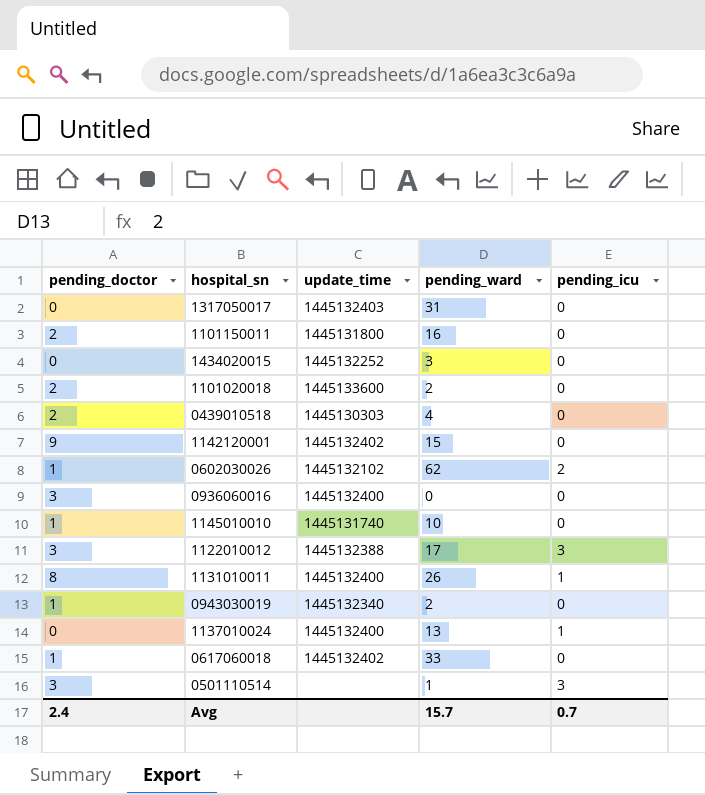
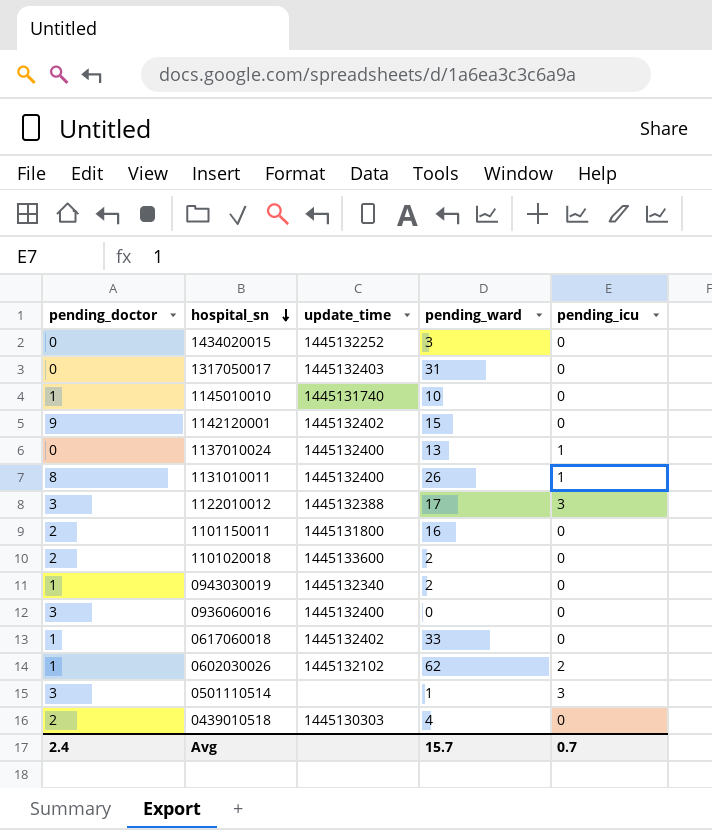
row order: none -> hospital_sn descending

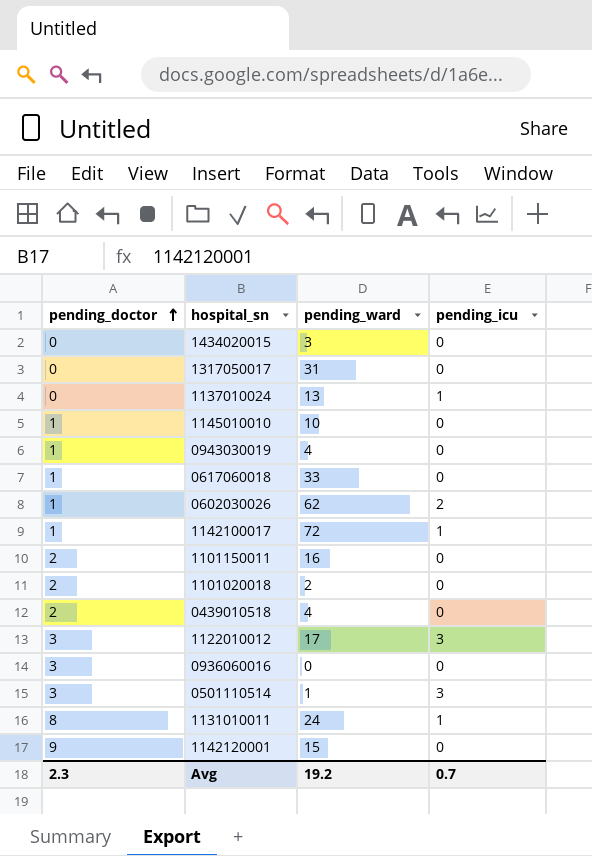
row order: hospital_sn descending -> pending_doctor ascending
column update_time | position: 3 -> none
0943030019 | pending_ward: 2 -> 4
row 1142100017: none -> 1 | 72 | 1
1131010011 | pending_ward: 26 -> 24
Avg | pending_doctor: 2.4 -> 2.3
Avg | pending_ward: 15.7 -> 19.2

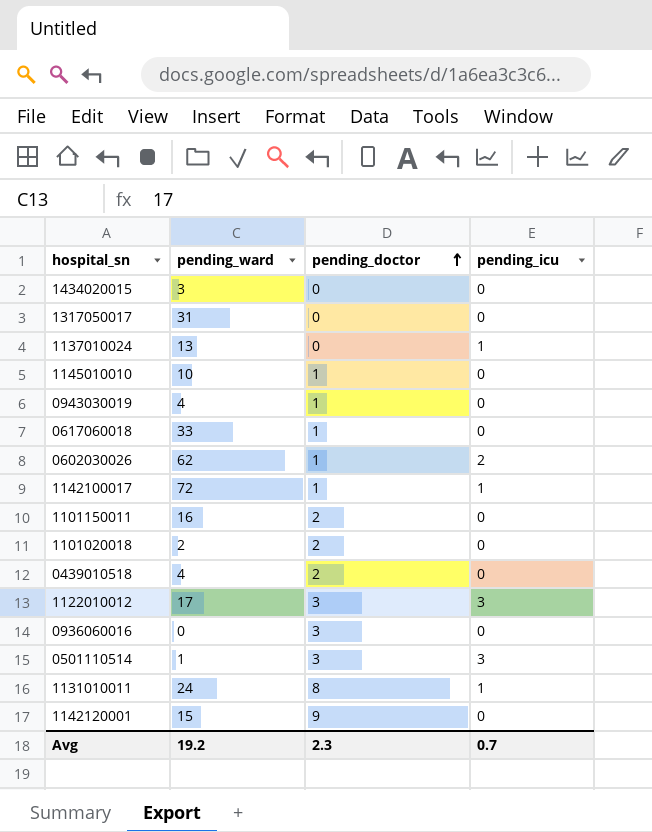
column pending_doctor | position: 1 -> 3

